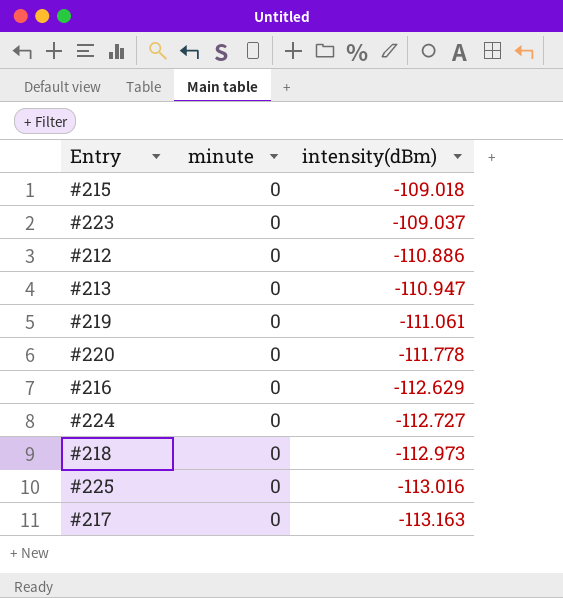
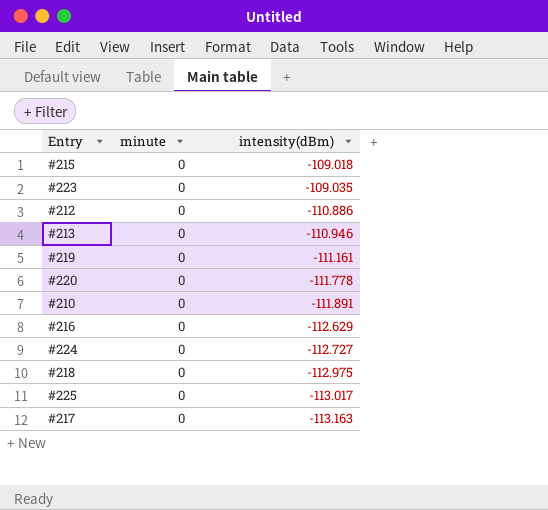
#223 | intensity(dBm): -109.037 -> -109.035
#213 | intensity(dBm): -110.947 -> -110.946
#219 | intensity(dBm): -111.061 -> -111.161
row #210: none -> 0 | -111.891
#218 | intensity(dBm): -112.973 -> -112.975
#225 | intensity(dBm): -113.016 -> -113.017

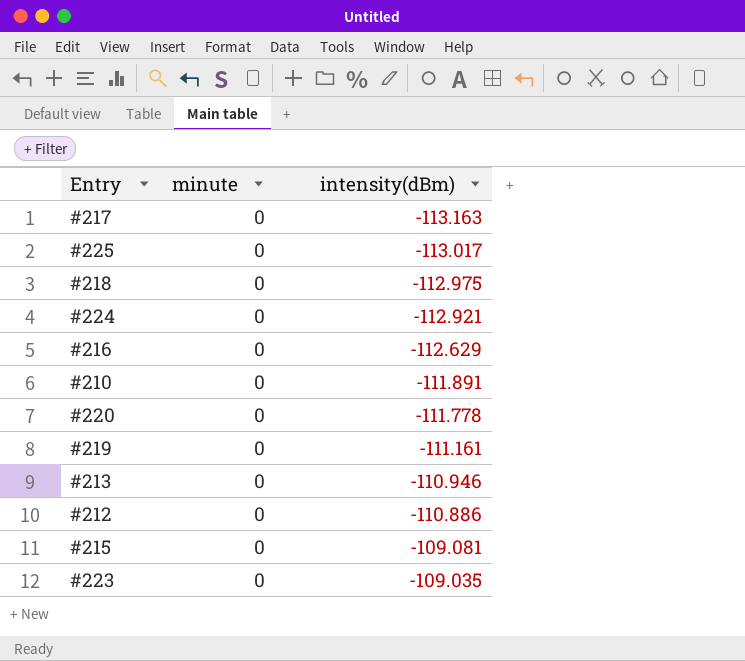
row order: intensity(dBm) descending -> intensity(dBm) ascending
#224 | intensity(dBm): -112.727 -> -112.921
#215 | intensity(dBm): -109.018 -> -109.081

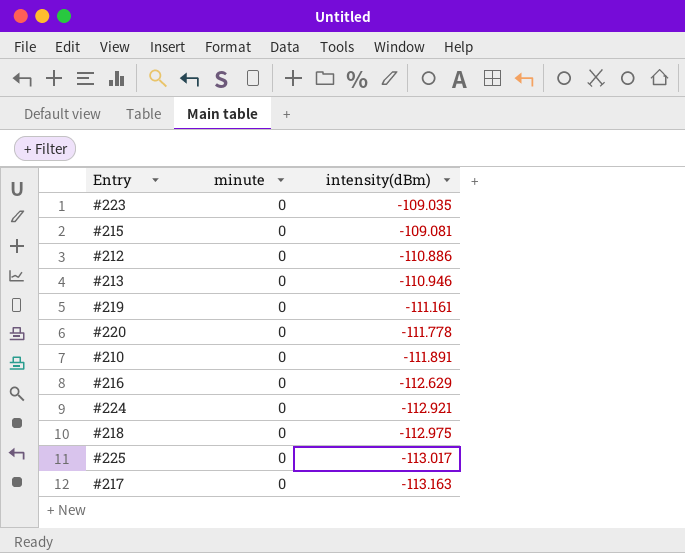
row order: intensity(dBm) ascending -> intensity(dBm) descending

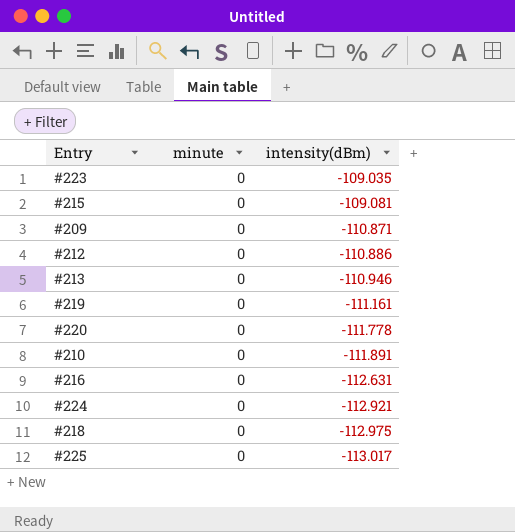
row #217: 0 | -113.163 -> none
row #209: none -> 0 | -110.871
#216 | intensity(dBm): -112.629 -> -112.631

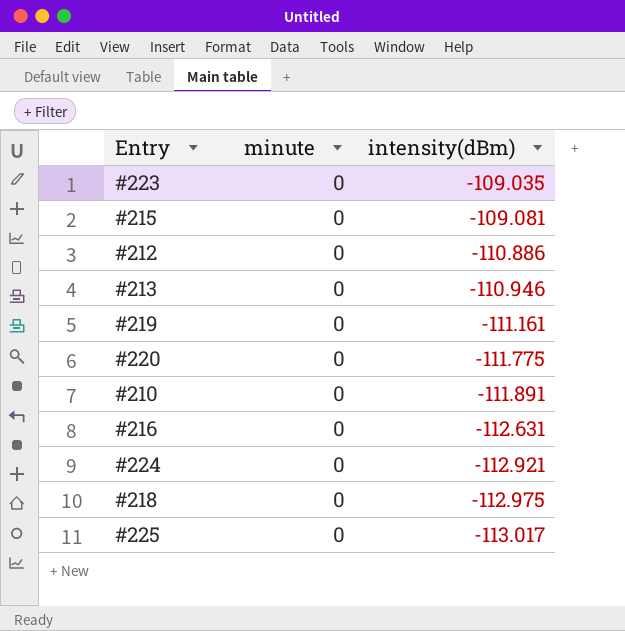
row #209: 0 | -110.871 -> none
#220 | intensity(dBm): -111.778 -> -111.775

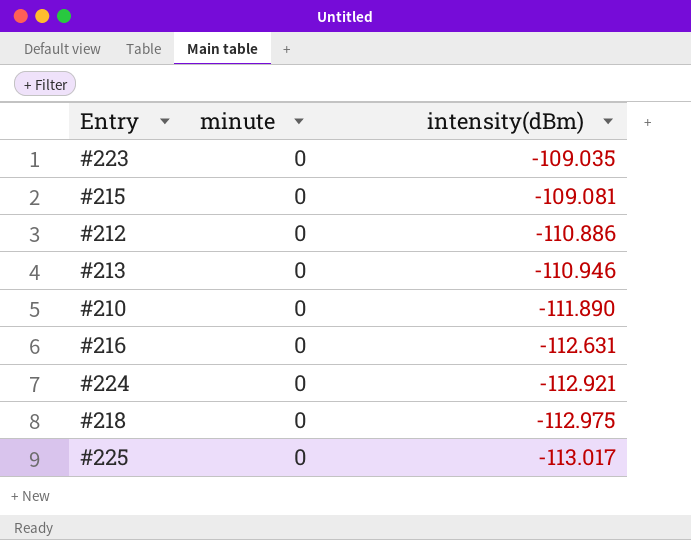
row #219: 0 | -111.161 -> none
row #220: 0 | -111.775 -> none
#210 | intensity(dBm): -111.891 -> -111.890

